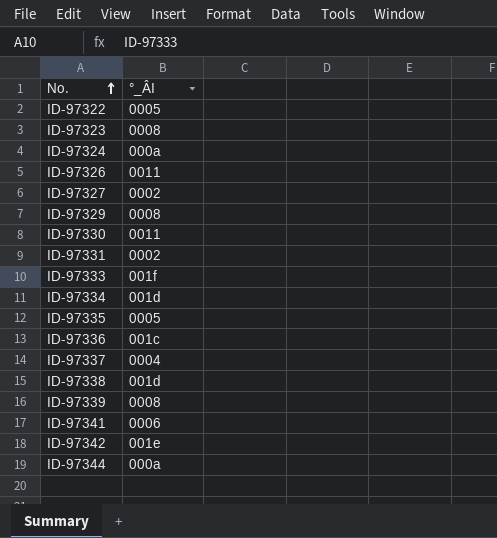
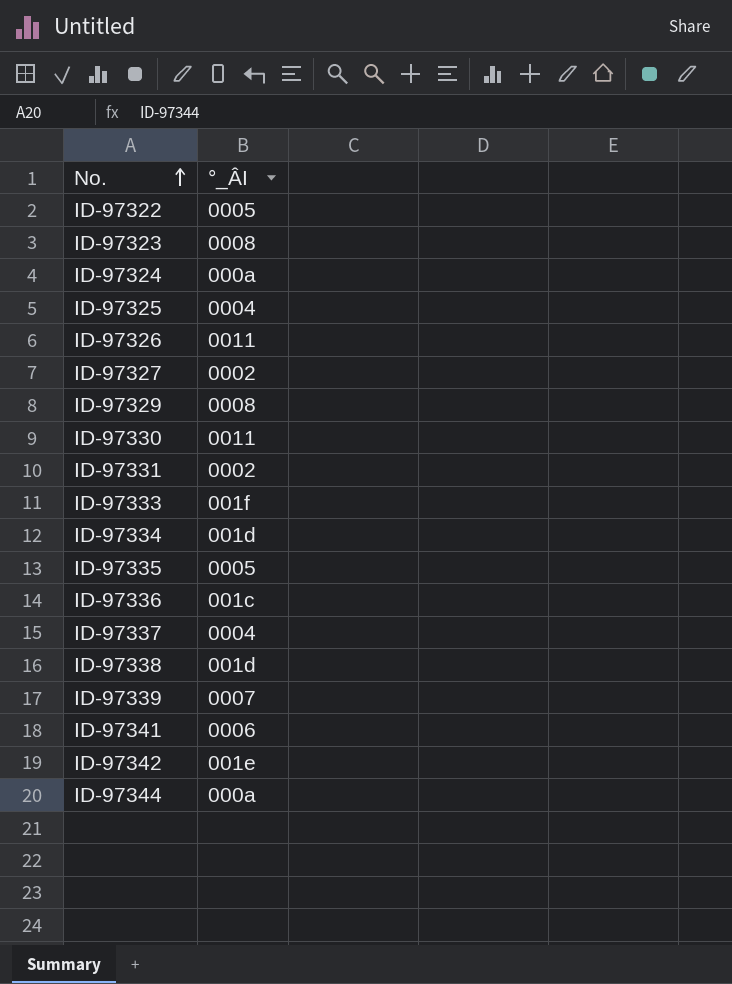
row ID-97325: none -> 0004
ID-97339 | °_ÂI: 0008 -> 0007

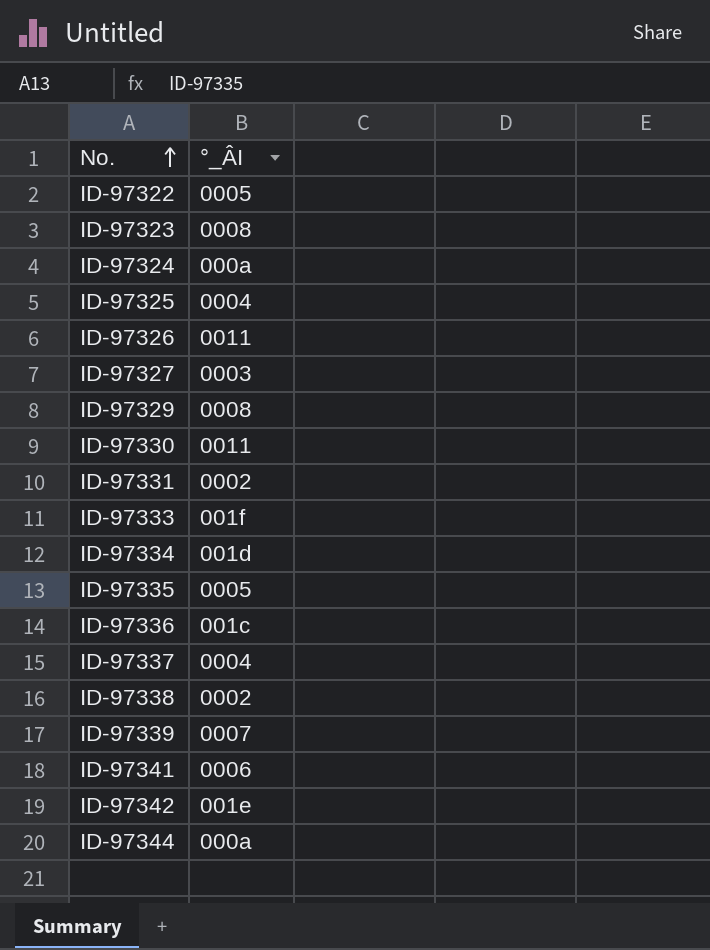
ID-97327 | °_ÂI: 0002 -> 0003
ID-97338 | °_ÂI: 001d -> 0002

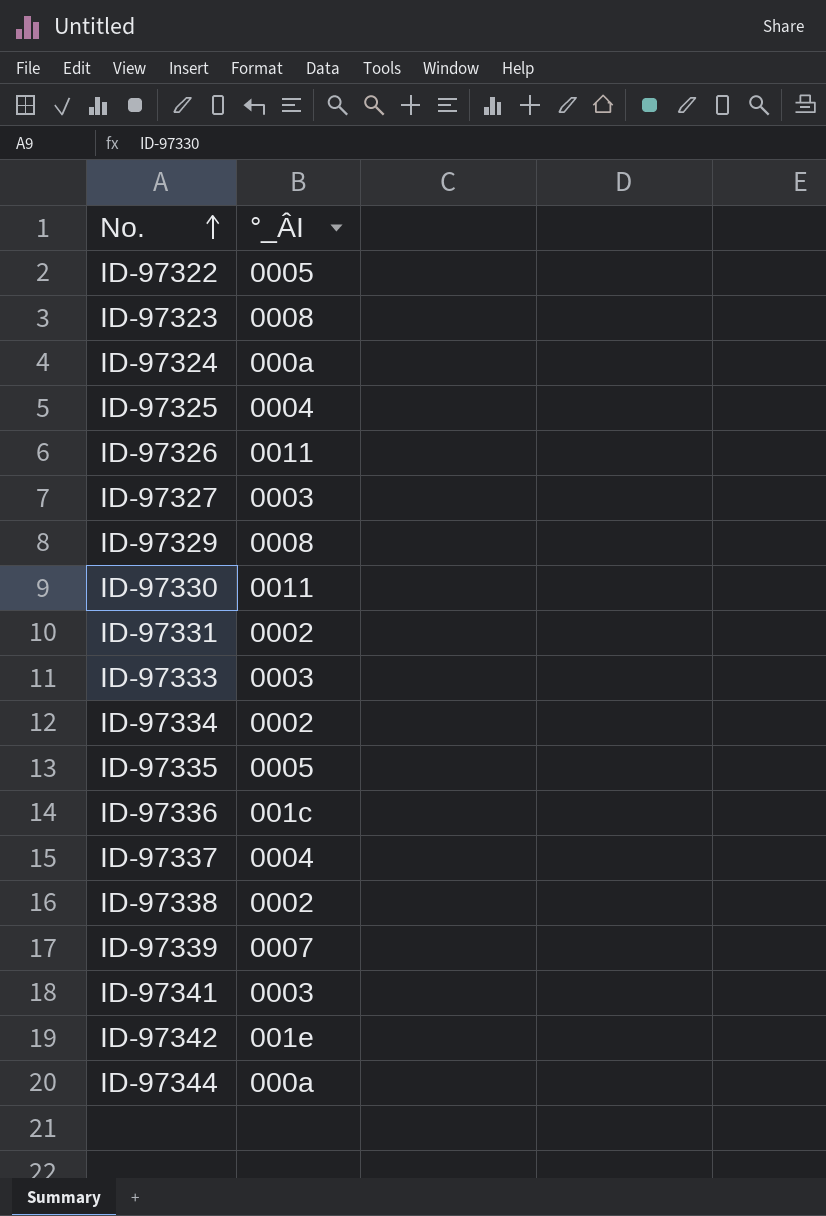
ID-97333 | °_ÂI: 001f -> 0003
ID-97334 | °_ÂI: 001d -> 0002
ID-97341 | °_ÂI: 0006 -> 0003

